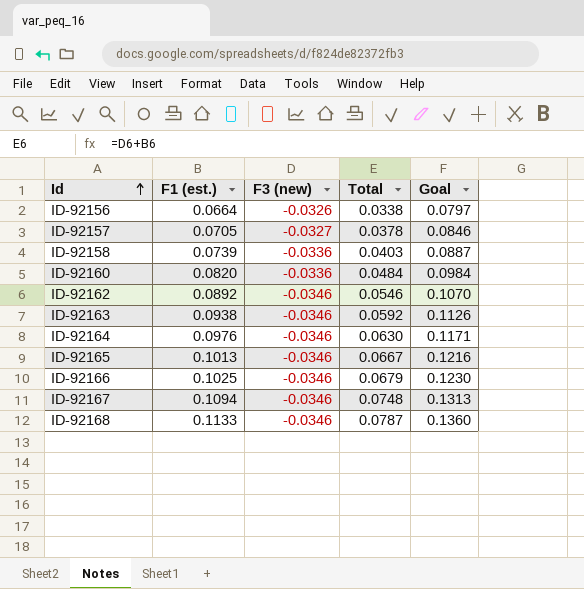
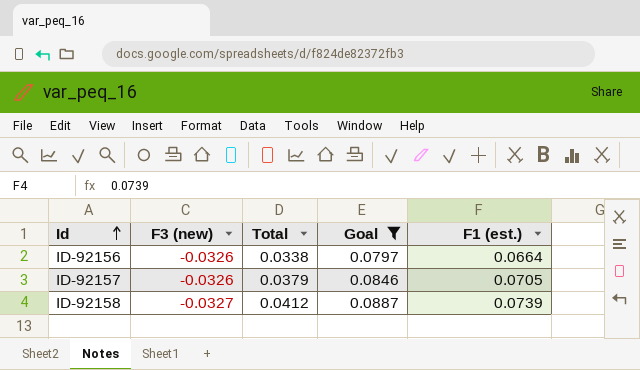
filter: none -> Goal <= 0.0887
column F1 (est.) | position: 2 -> 5
ID-92157 | F3 (new): -0.0327 -> -0.0326
ID-92157 | Total: 0.0378 -> 0.0379
ID-92158 | F3 (new): -0.0336 -> -0.0327
ID-92158 | Total: 0.0403 -> 0.0412

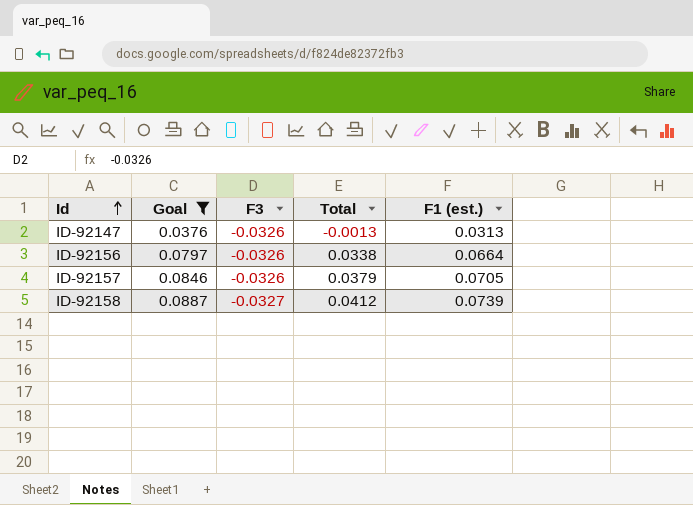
column Goal | position: 4 -> 2
column name: F3 (new) -> F3
row ID-92147: none -> 0.0376 | -0.0326 | -0.0013 | 0.0313

